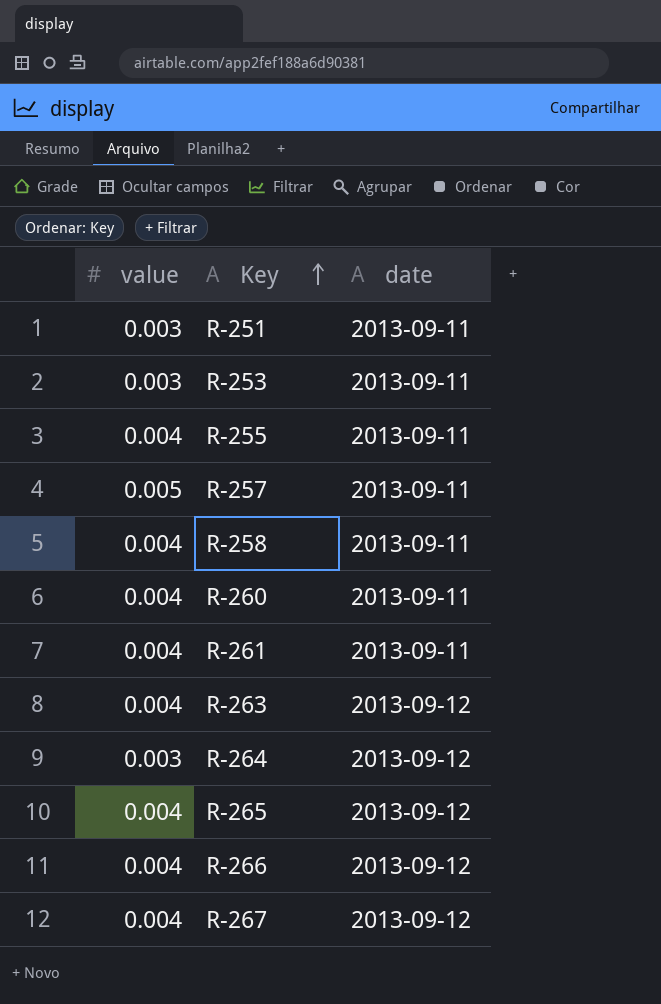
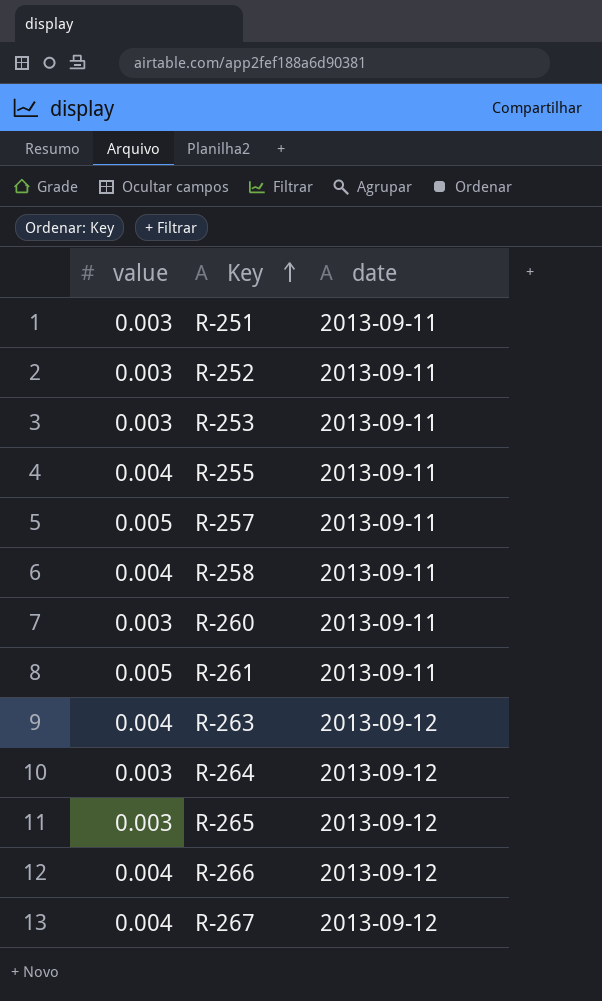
row R-252: none -> 0.003 | 2013-09-11
R-260 | value: 0.004 -> 0.003
R-261 | value: 0.004 -> 0.005
R-265 | value: 0.004 -> 0.003

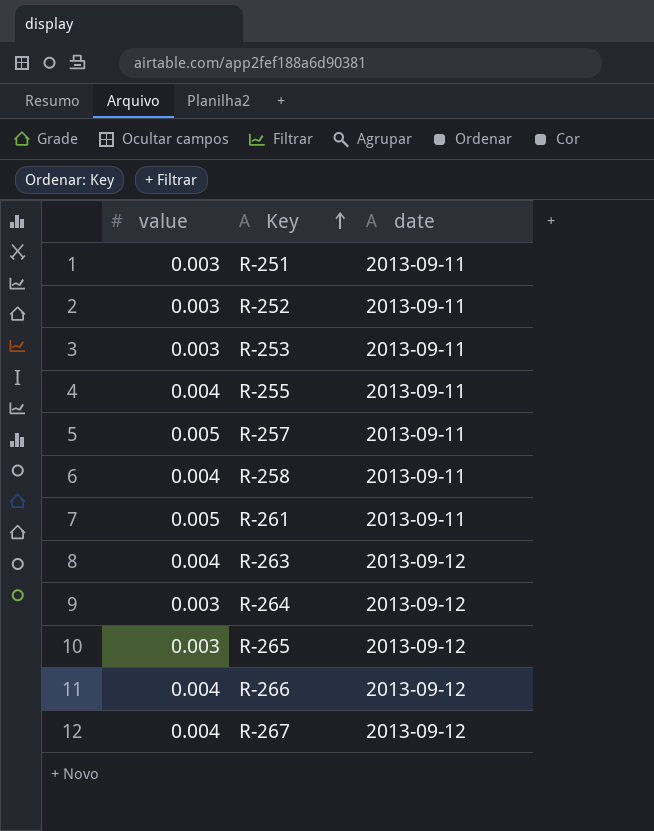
row R-260: 0.003 | 2013-09-11 -> none

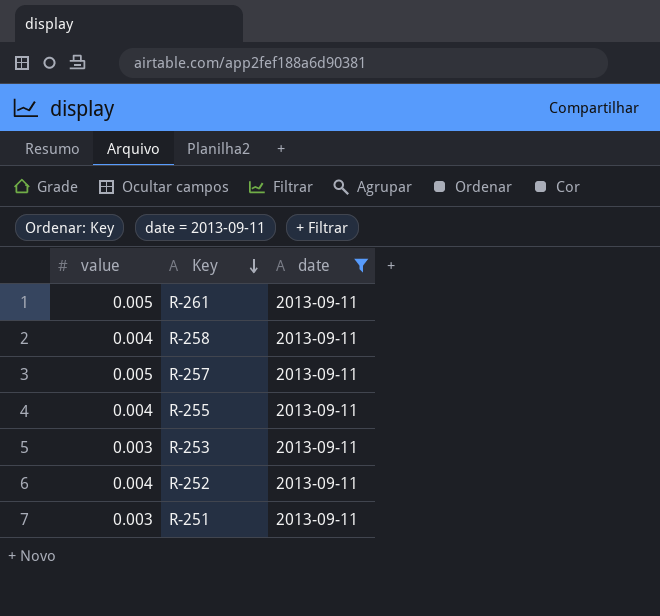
filter: none -> date = 2013-09-11
row order: Key ascending -> Key descending
R-252 | value: 0.003 -> 0.004

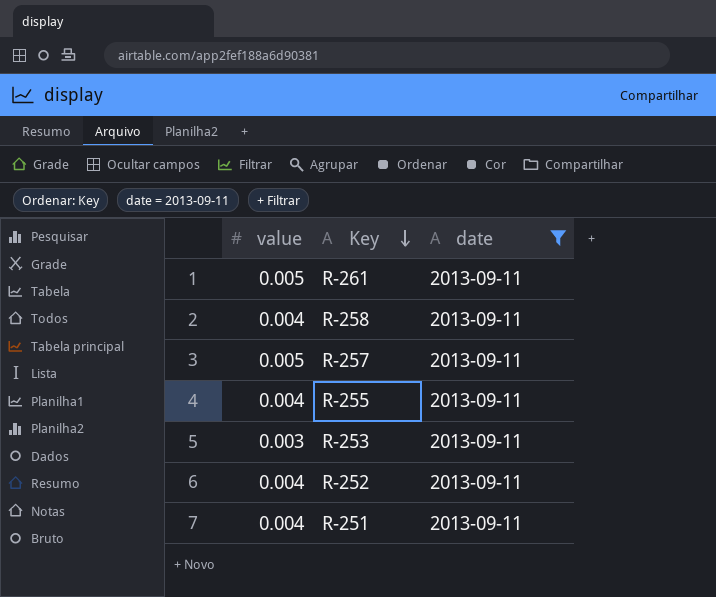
R-251 | value: 0.003 -> 0.004

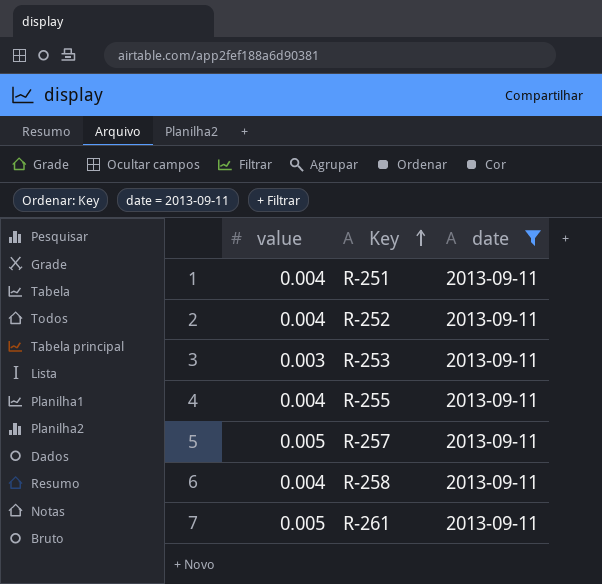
row order: Key descending -> Key ascending

